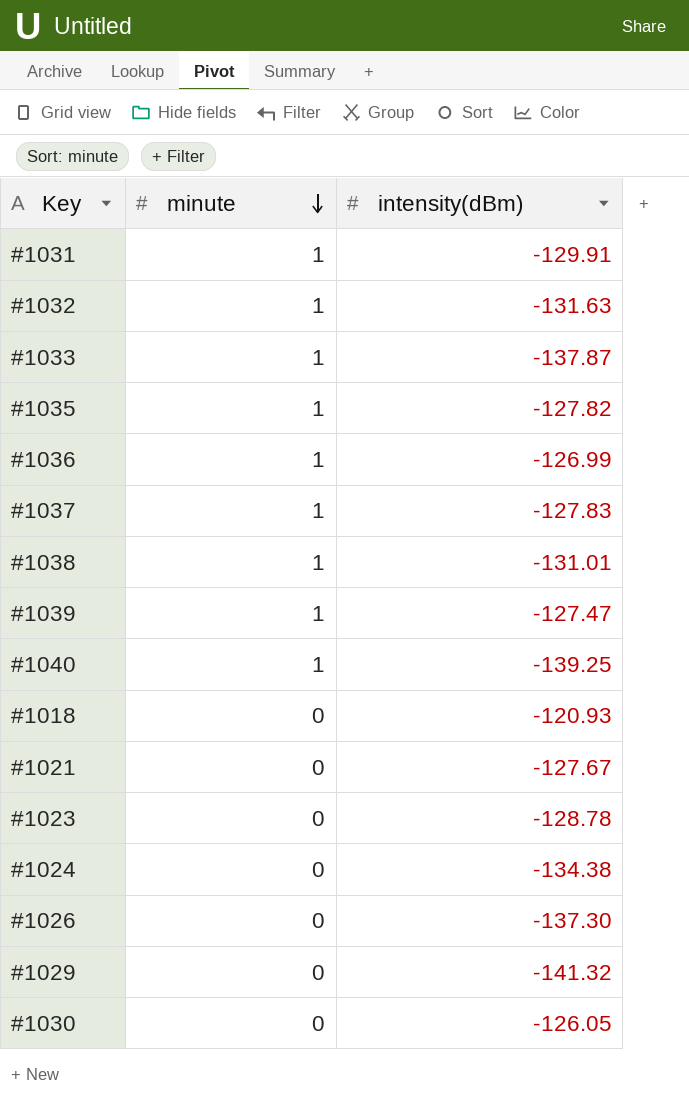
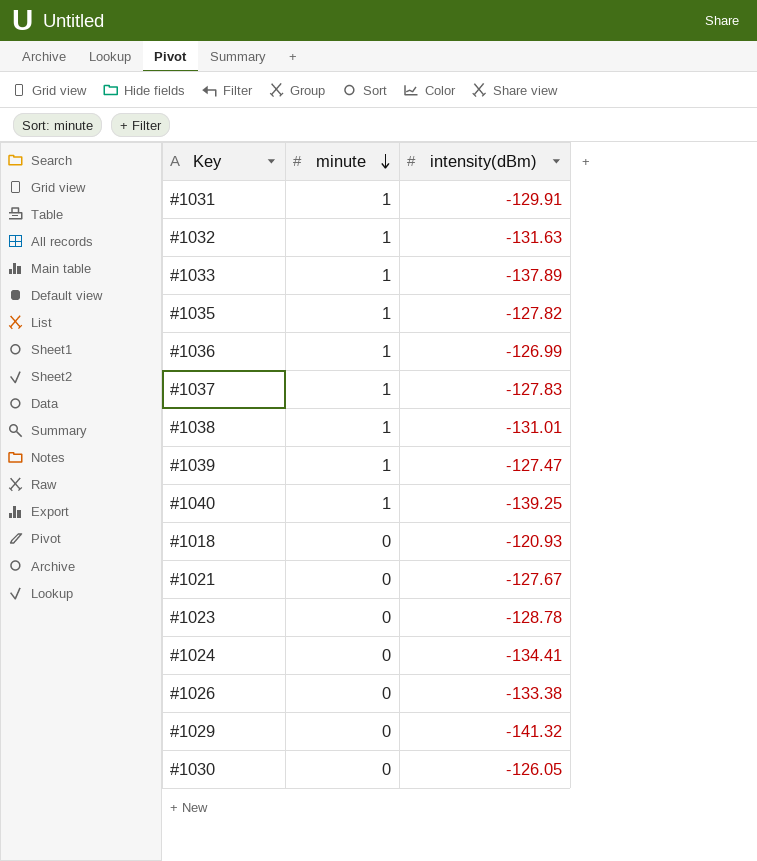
#1033 | intensity(dBm): -137.87 -> -137.89
#1024 | intensity(dBm): -134.38 -> -134.41
#1026 | intensity(dBm): -137.30 -> -133.38

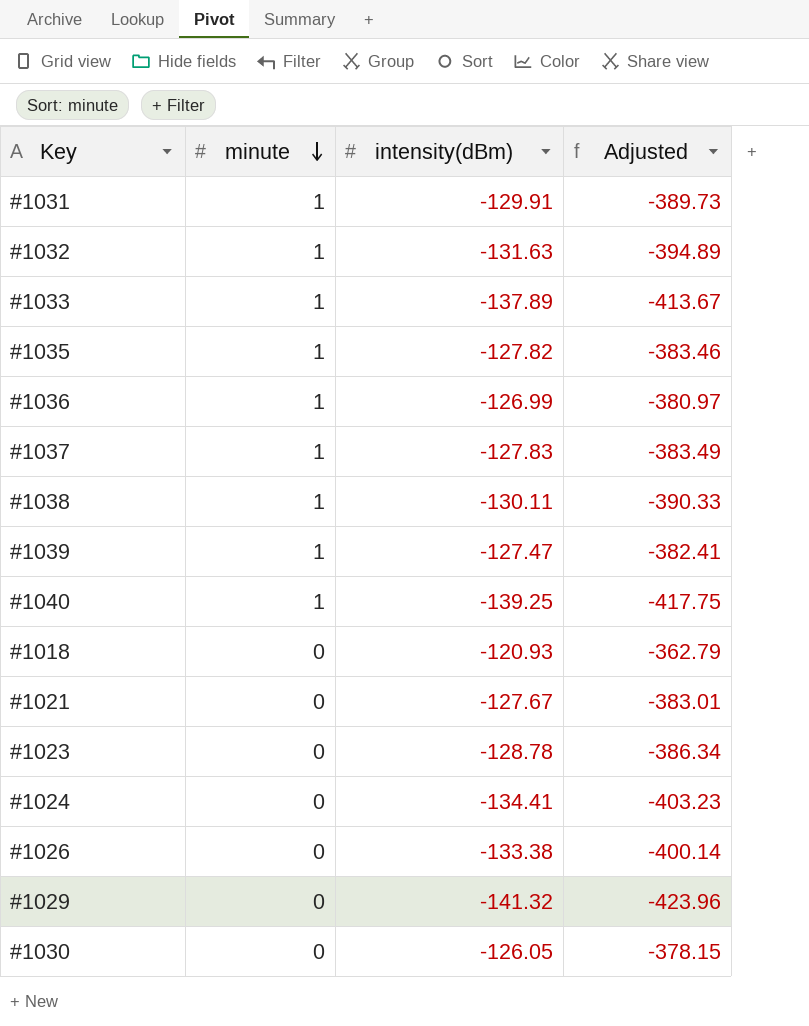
column Adjusted | formula: none -> [intensity(dBm)] * 3
#1038 | intensity(dBm): -131.01 -> -130.11

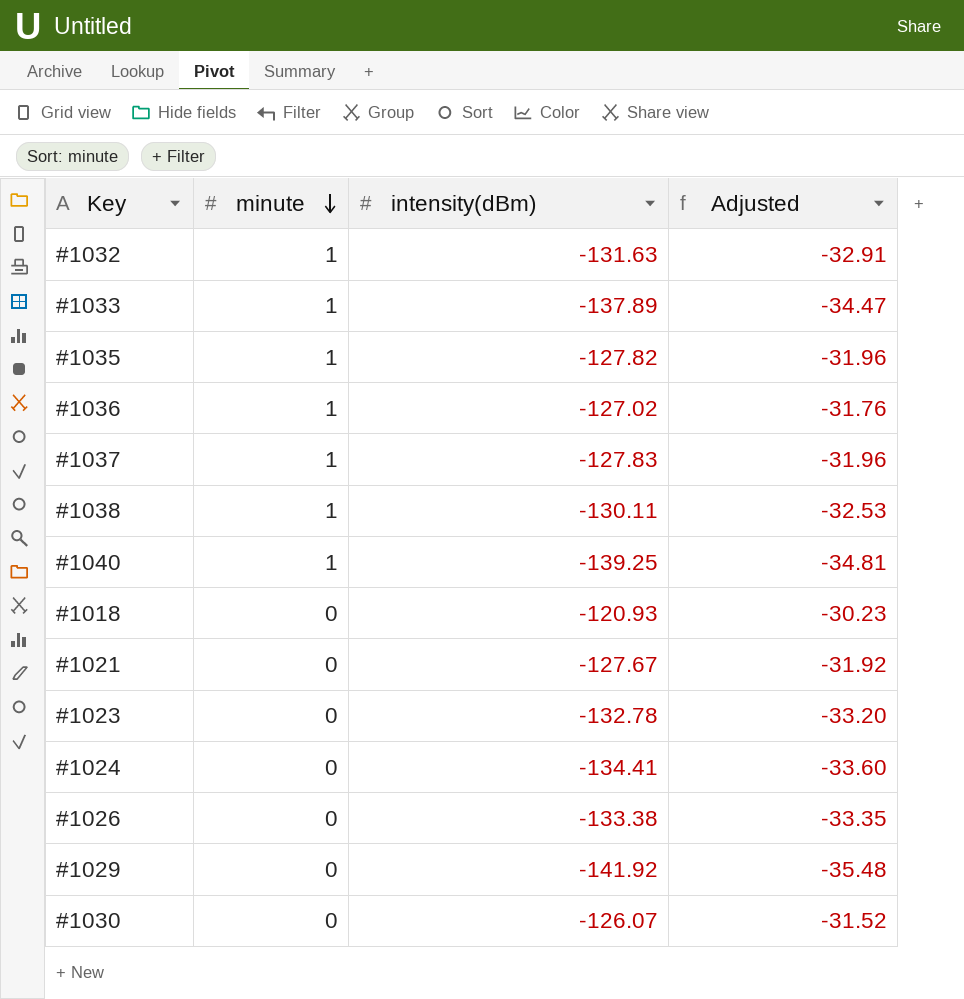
column Adjusted | formula: [intensity(dBm)] * 3 -> [intensity(dBm)] * 0.25
row #1031: 1 | -129.91 | -389.73 -> none
row #1039: 1 | -127.47 | -382.41 -> none
#1036 | intensity(dBm): -126.99 -> -127.02
#1023 | intensity(dBm): -128.78 -> -132.78
#1029 | intensity(dBm): -141.32 -> -141.92
#1030 | intensity(dBm): -126.05 -> -126.07

